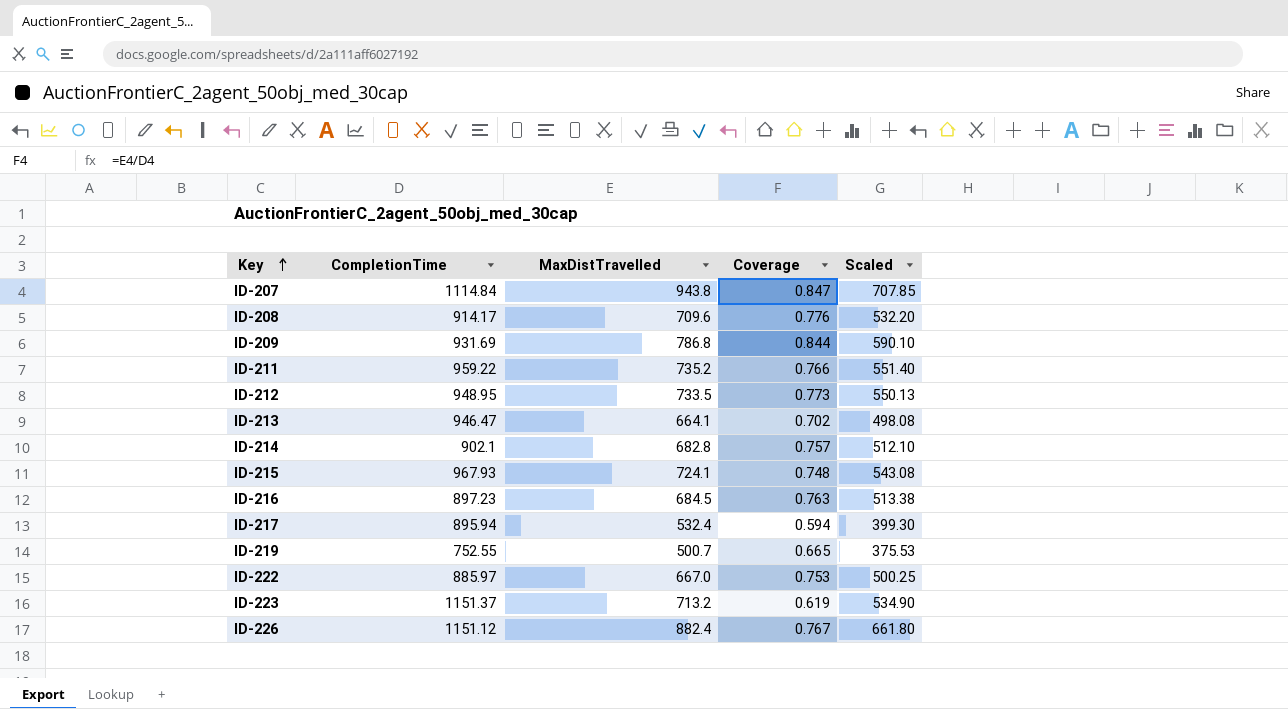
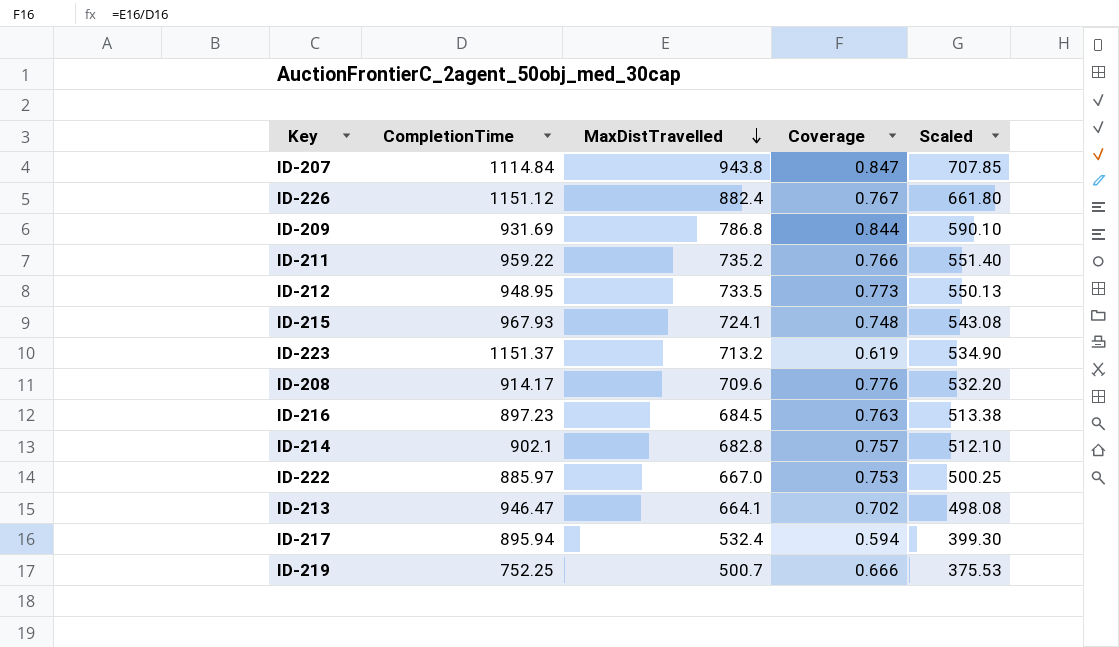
row order: Key ascending -> MaxDistTravelled descending
ID-219 | CompletionTime: 752.55 -> 752.25
ID-219 | Coverage: 0.665 -> 0.666

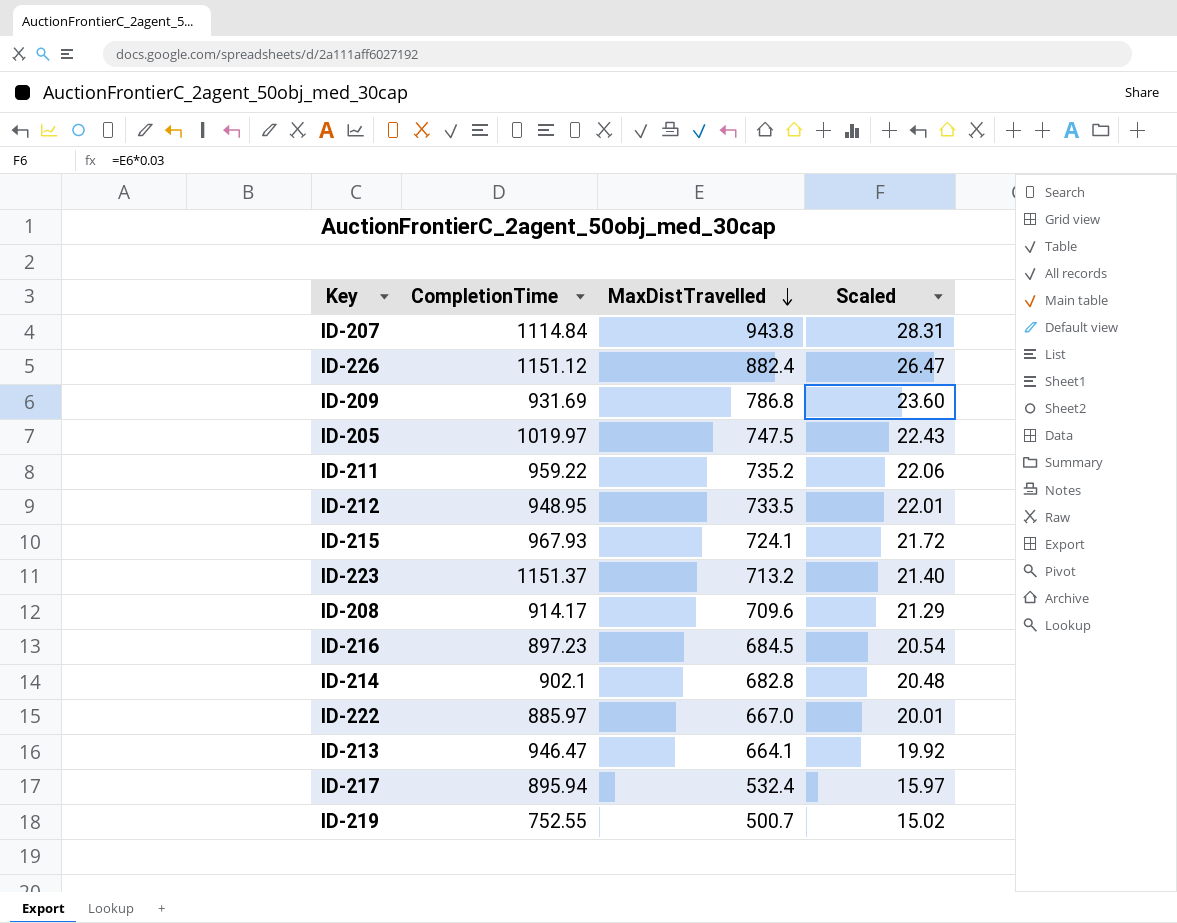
column Coverage | formula: [MaxDistTravelled] / [CompletionTime] -> none
column Scaled | formula: [MaxDistTravelled] * 0.75 -> [MaxDistTravelled] * 0.03
row ID-205: none -> 1019.97 | 747.5 | 22.43
ID-219 | CompletionTime: 752.25 -> 752.55

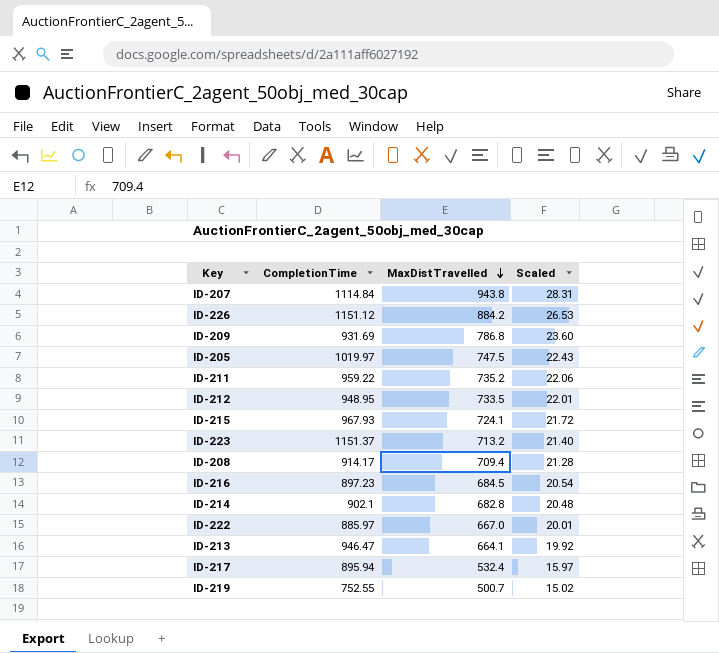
ID-226 | MaxDistTravelled: 882.4 -> 884.2
ID-226 | Scaled: 26.47 -> 26.53
ID-208 | MaxDistTravelled: 709.6 -> 709.4
ID-208 | Scaled: 21.29 -> 21.28

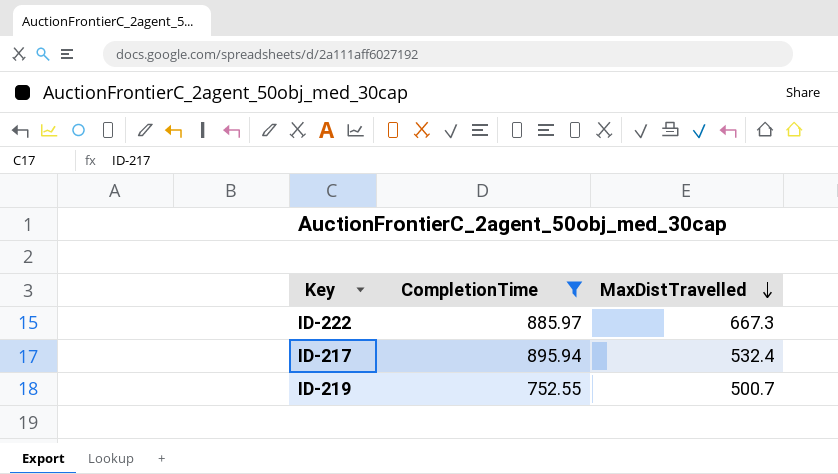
filter: none -> CompletionTime <= 895.94
column Scaled | formula: [MaxDistTravelled] * 0.03 -> none
ID-222 | MaxDistTravelled: 667.0 -> 667.3

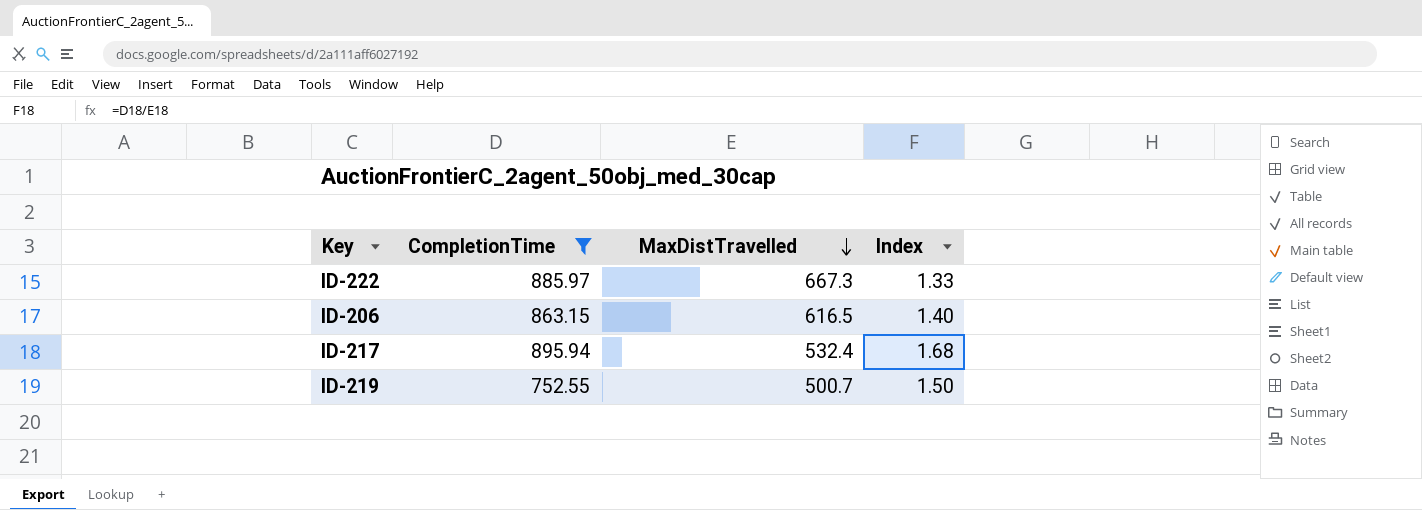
column Index | formula: none -> [CompletionTime] / [MaxDistTravelled]
row ID-206: none -> 863.15 | 616.5 | 1.40

